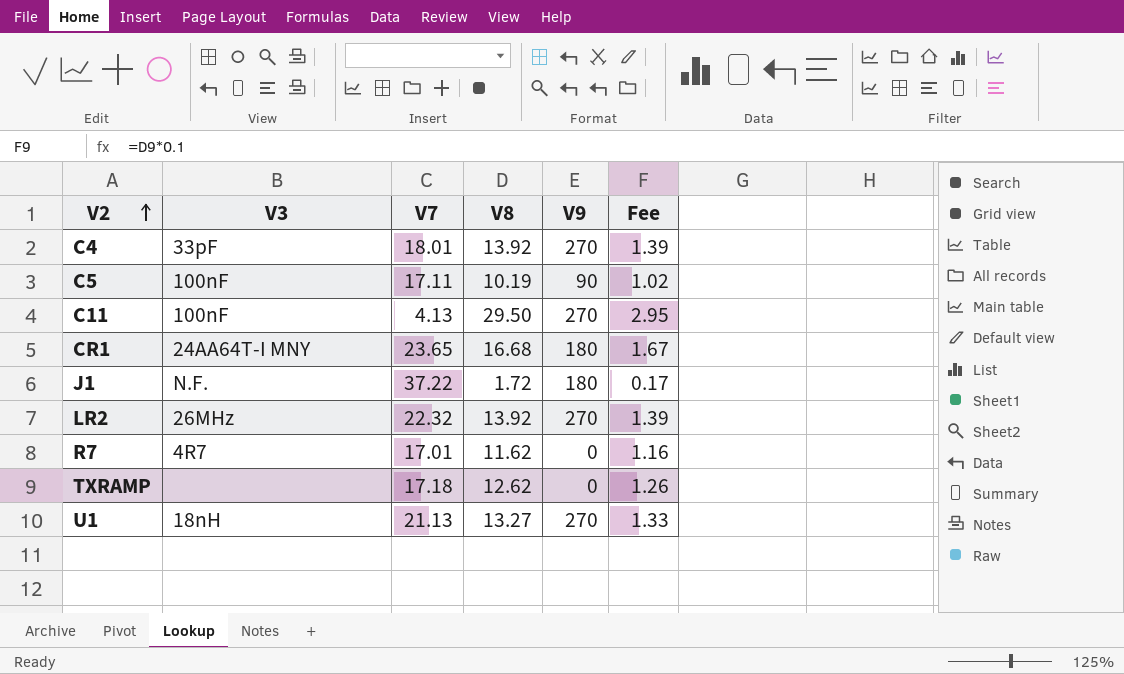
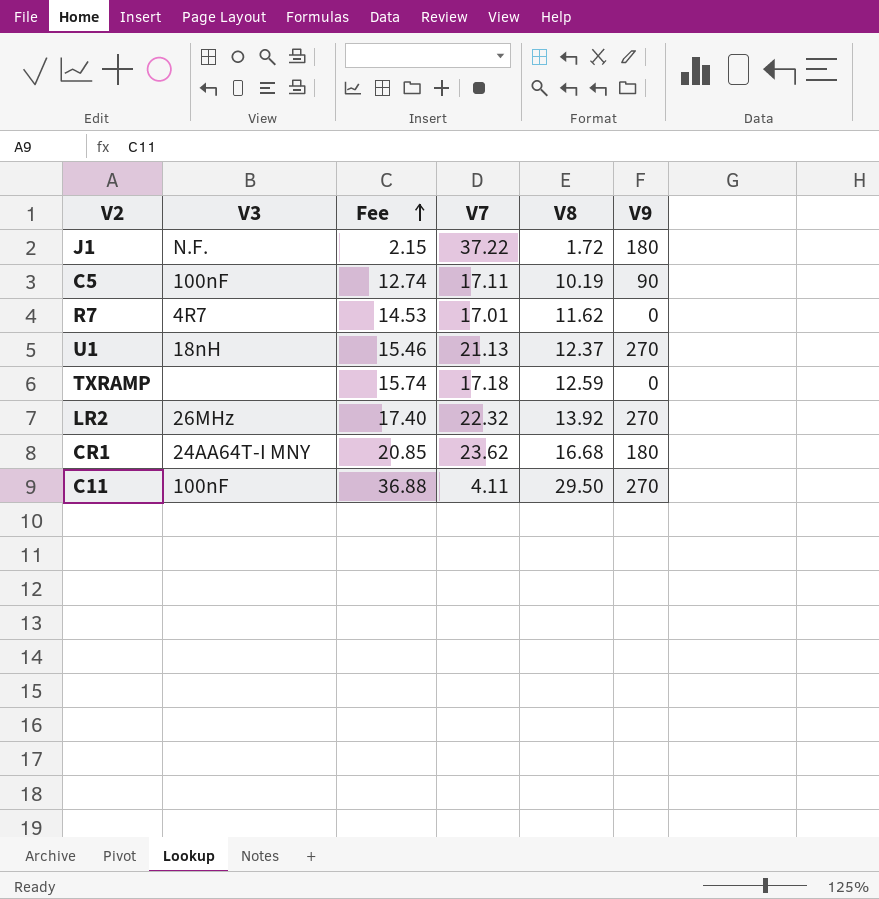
row order: V2 ascending -> Fee ascending
column Fee | formula: [V8] * 0.1 -> [V8] * 1.25
column Fee | position: 6 -> 3
row C4: 33pF | 18.01 | 13.92 | 270 | 1.39 -> none
U1 | V8: 13.27 -> 12.37
TXRAMP | V8: 12.62 -> 12.59
CR1 | V7: 23.65 -> 23.62
C11 | V7: 4.13 -> 4.11

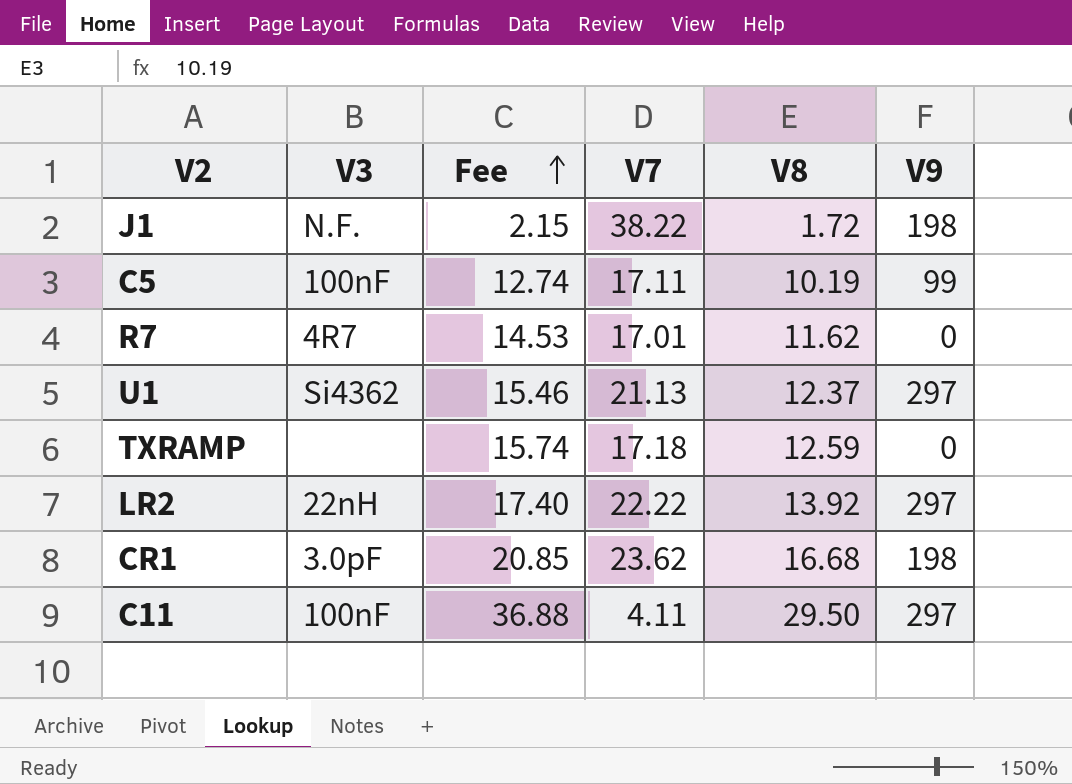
J1 | V7: 37.22 -> 38.22
J1 | V9: 180 -> 198
C5 | V9: 90 -> 99
U1 | V3: 18nH -> Si4362
U1 | V9: 270 -> 297
LR2 | V3: 26MHz -> 22nH
LR2 | V7: 22.32 -> 22.22
LR2 | V9: 270 -> 297
CR1 | V3: 24AA64T-I MNY -> 3.0pF
CR1 | V9: 180 -> 198
C11 | V9: 270 -> 297

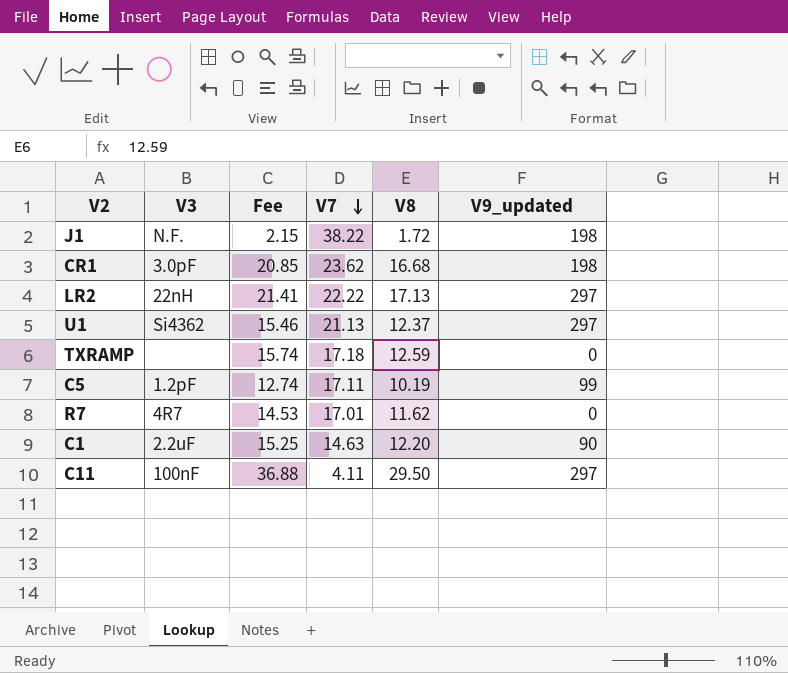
row order: Fee ascending -> V7 descending
column name: V9 -> V9_updated
LR2 | Fee: 17.40 -> 21.41
LR2 | V8: 13.92 -> 17.13
C5 | V3: 100nF -> 1.2pF
row C1: none -> 2.2uF | 15.25 | 14.63 | 12.20 | 90

